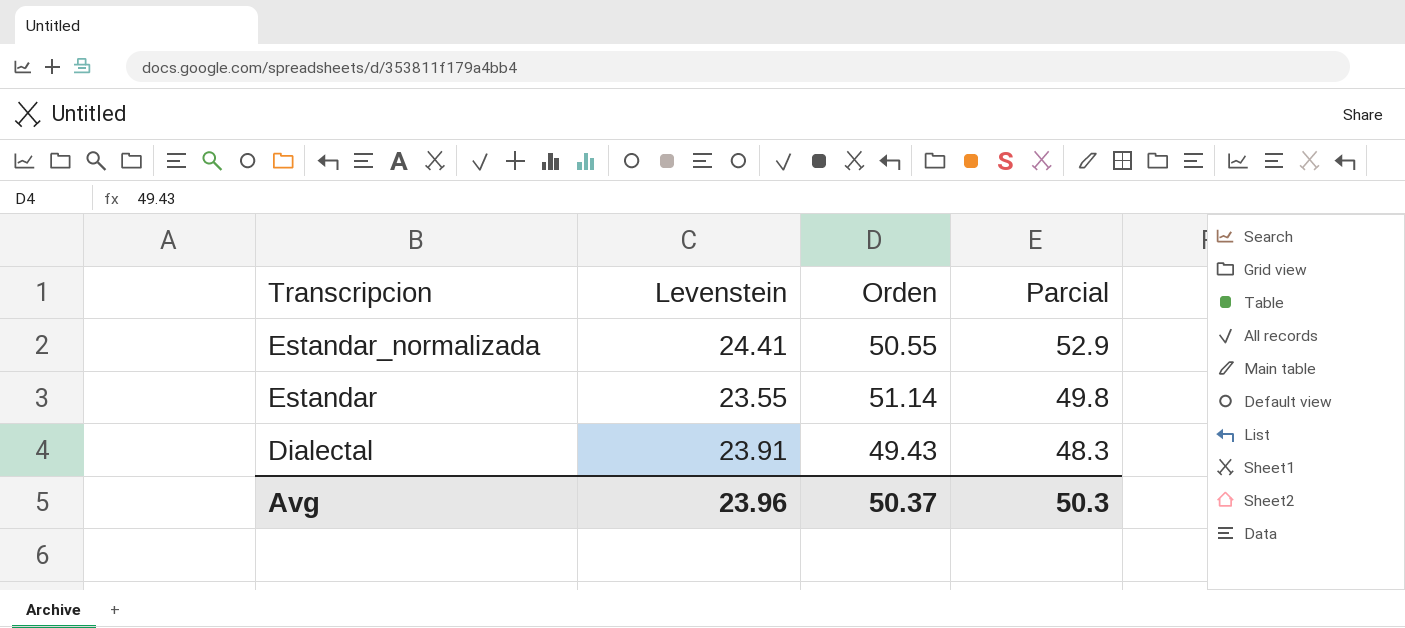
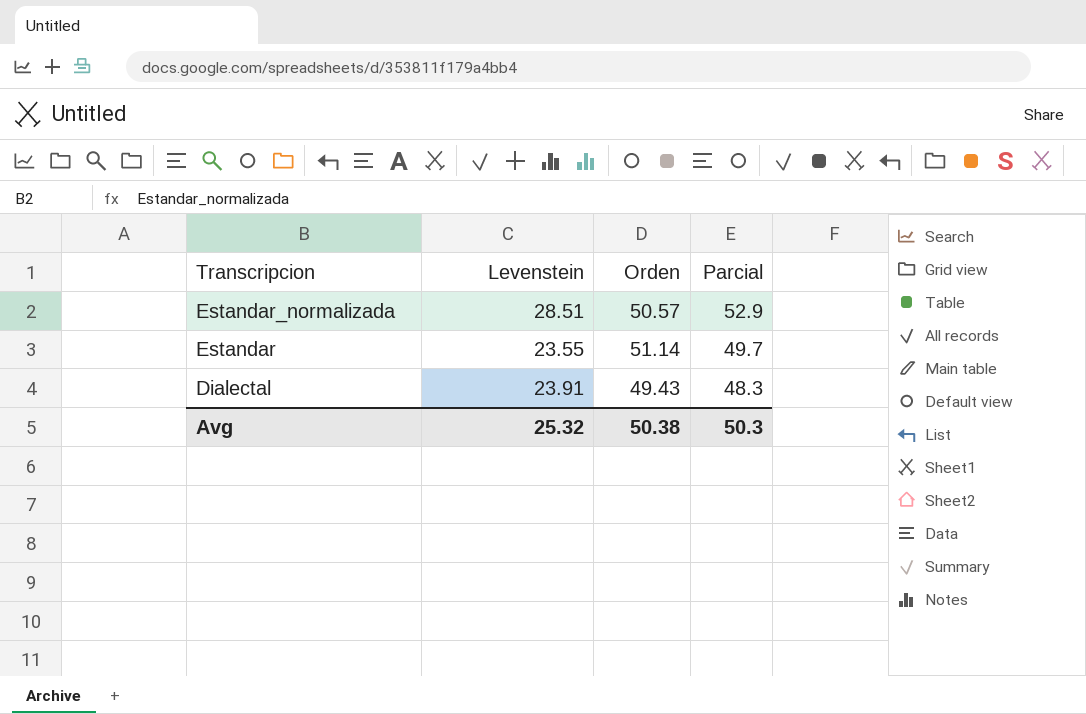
Estandar_normalizada | Levenstein: 24.41 -> 28.51
Estandar_normalizada | Orden: 50.55 -> 50.57
Estandar | Parcial: 49.8 -> 49.7
Avg | Levenstein: 23.96 -> 25.32
Avg | Orden: 50.37 -> 50.38

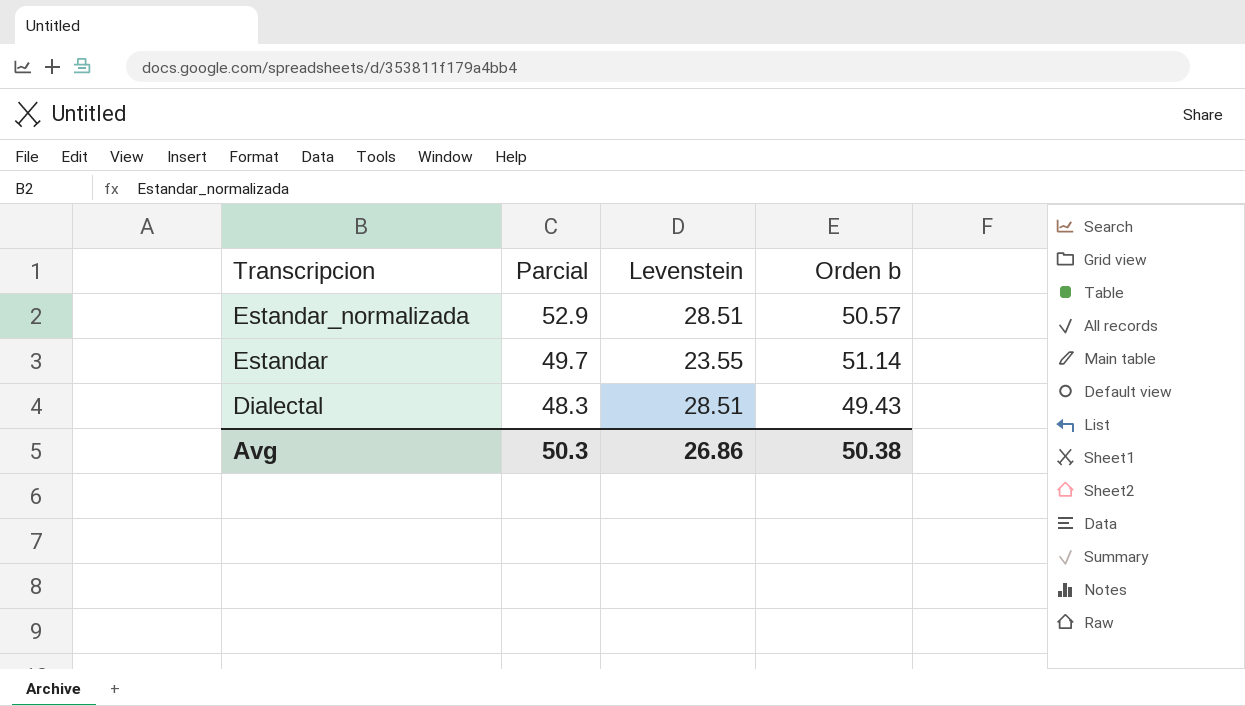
column Parcial | position: 4 -> 2
column name: Orden -> Orden b
Dialectal | Levenstein: 23.91 -> 28.51
Avg | Levenstein: 25.32 -> 26.86

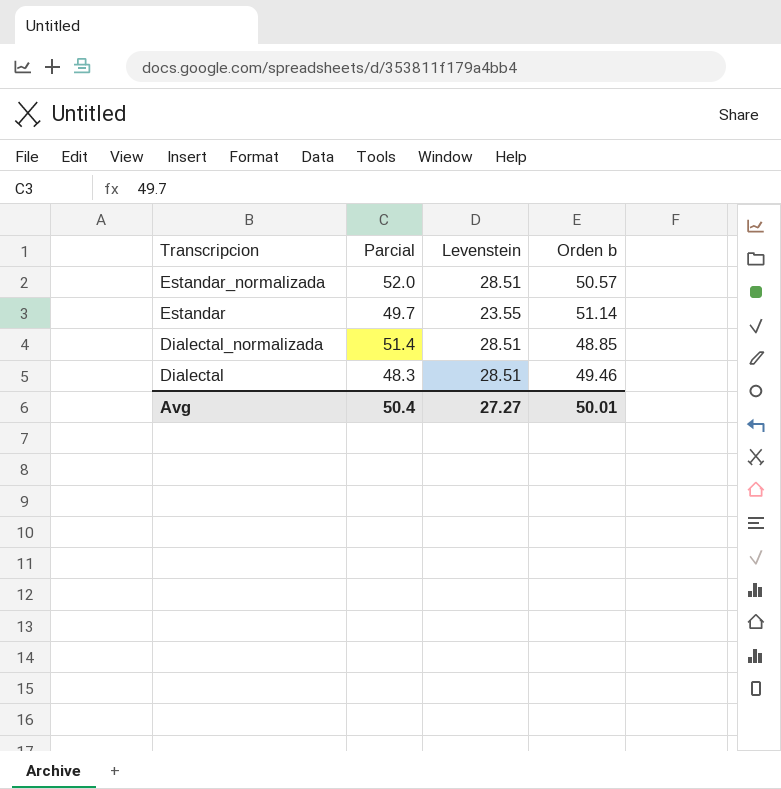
Estandar_normalizada | Parcial: 52.9 -> 52.0
row Dialectal_normalizada: none -> 51.4 | 28.51 | 48.85
Dialectal | Orden b: 49.43 -> 49.46
Avg | Parcial: 50.3 -> 50.4
Avg | Levenstein: 26.86 -> 27.27
Avg | Orden b: 50.38 -> 50.01

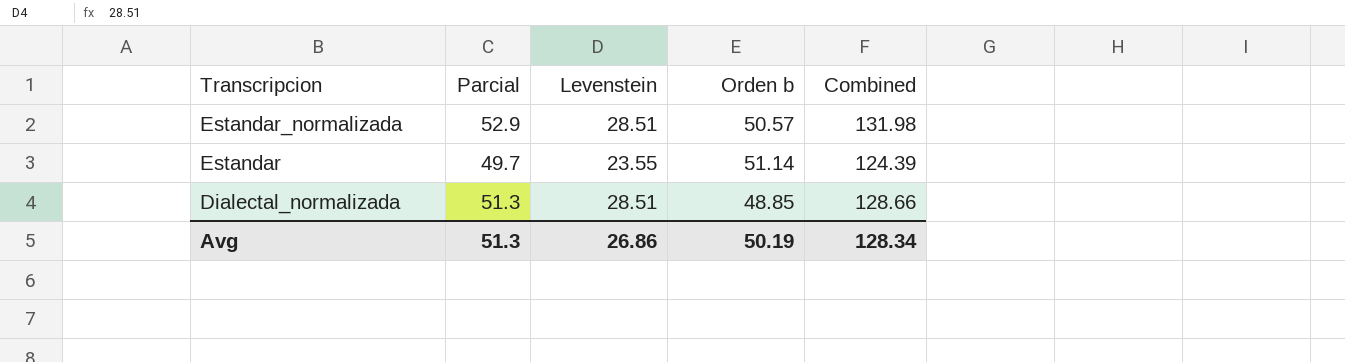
column Combined | formula: none -> [Parcial] + [Levenstein] + [Orden b]
row Dialectal: 48.3 | 28.51 | 49.46 -> none
Estandar_normalizada | Parcial: 52.0 -> 52.9
Dialectal_normalizada | Parcial: 51.4 -> 51.3
Avg | Parcial: 50.4 -> 51.3
Avg | Levenstein: 27.27 -> 26.86
Avg | Orden b: 50.01 -> 50.19

